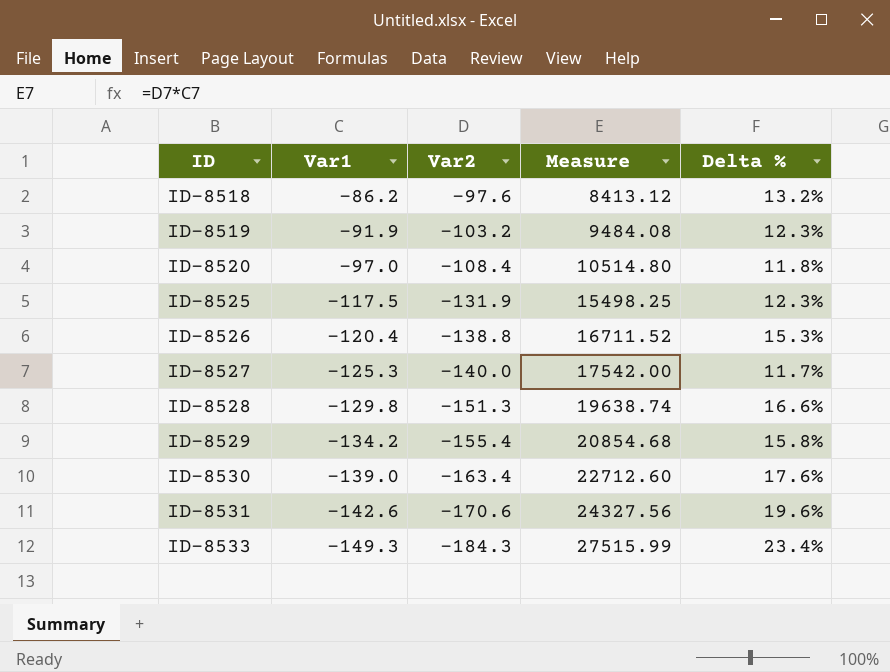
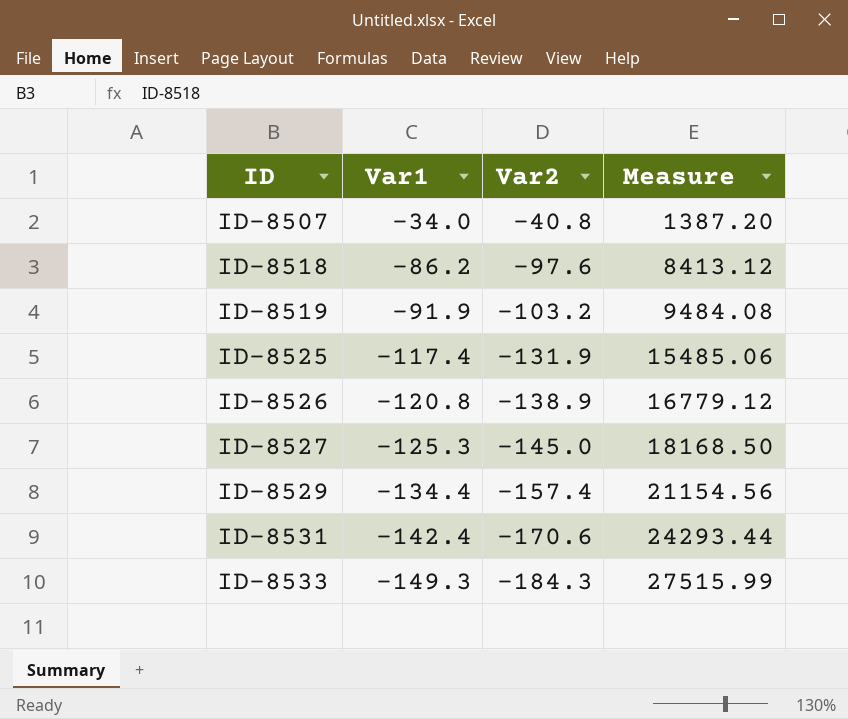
column Delta % | formula: ([Var2] - [Var1]) / [Var1] -> none
row ID-8520: -97.0 | -108.4 | 10514.80 | 11.8% -> none
row ID-8528: -129.8 | -151.3 | 19638.74 | 16.6% -> none
row ID-8530: -139.0 | -163.4 | 22712.60 | 17.6% -> none
row ID-8507: none -> -34.0 | -40.8 | 1387.20
ID-8525 | Var1: -117.5 -> -117.4
ID-8525 | Measure: 15498.25 -> 15485.06
ID-8526 | Var1: -120.4 -> -120.8
ID-8526 | Var2: -138.8 -> -138.9
ID-8526 | Measure: 16711.52 -> 16779.12
ID-8527 | Var2: -140.0 -> -145.0
ID-8527 | Measure: 17542.00 -> 18168.50
ID-8529 | Var1: -134.2 -> -134.4
ID-8529 | Var2: -155.4 -> -157.4
ID-8529 | Measure: 20854.68 -> 21154.56
ID-8531 | Var1: -142.6 -> -142.4
ID-8531 | Measure: 24327.56 -> 24293.44

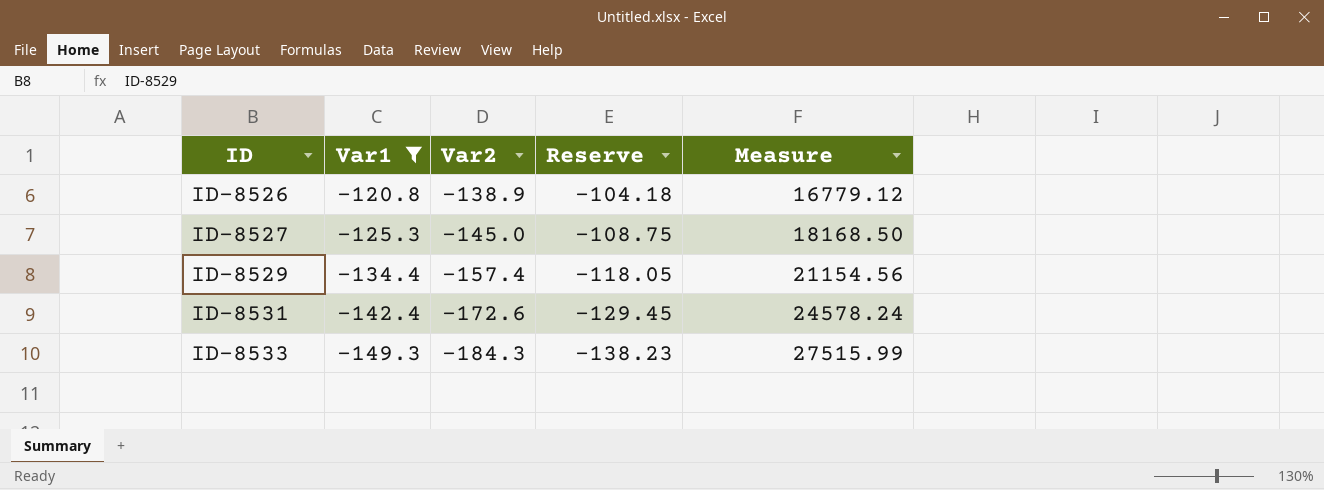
filter: none -> Var1 <= -120.8
column Reserve | formula: none -> [Var2] * 0.75
ID-8531 | Var2: -170.6 -> -172.6
ID-8531 | Measure: 24293.44 -> 24578.24

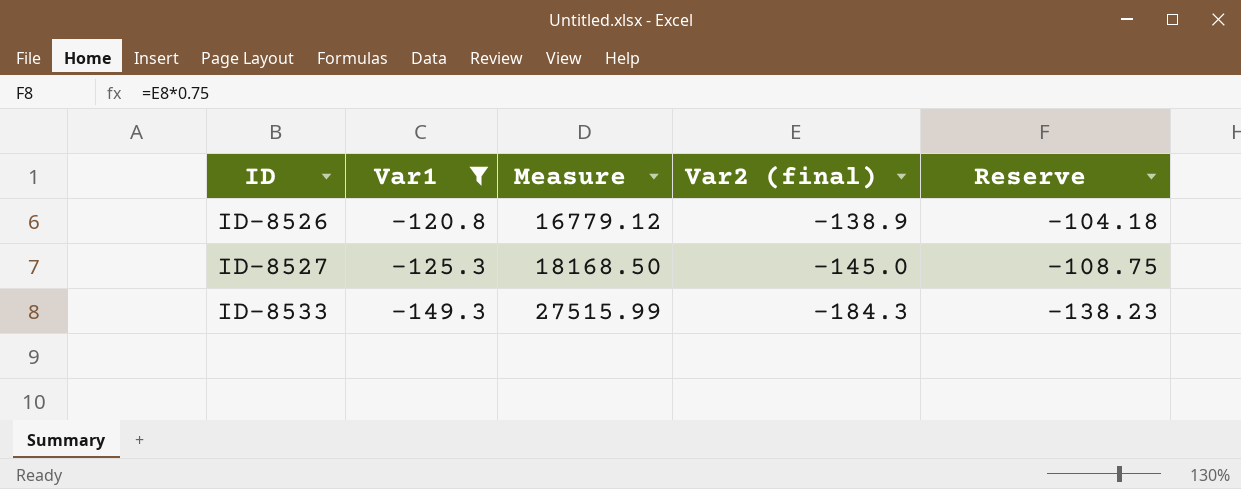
column Measure | position: 5 -> 3
column name: Var2 -> Var2 (final)
row ID-8529: -134.4 | -157.4 | -118.05 | 21154.56 -> none
row ID-8531: -142.4 | -172.6 | -129.45 | 24578.24 -> none

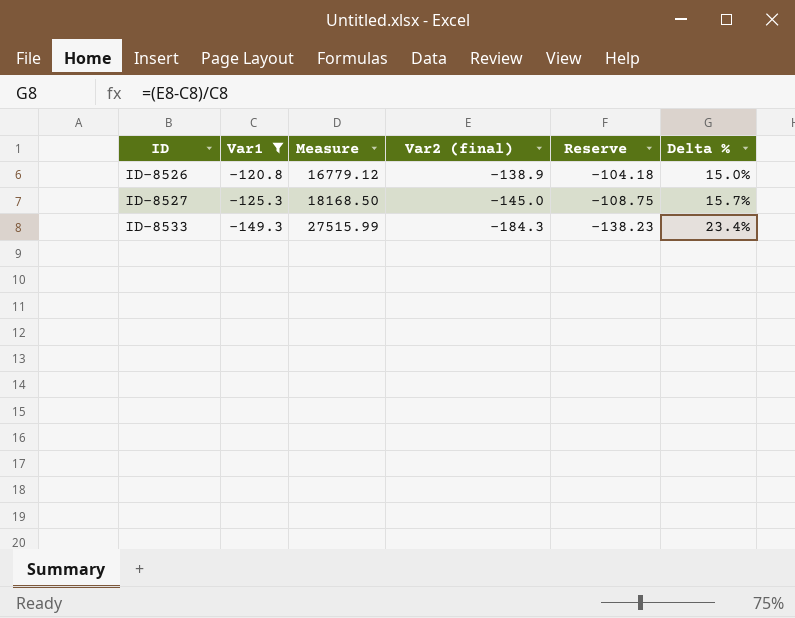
column Delta % | formula: none -> ([Var2 (final)] - [Var1]) / [Var1]

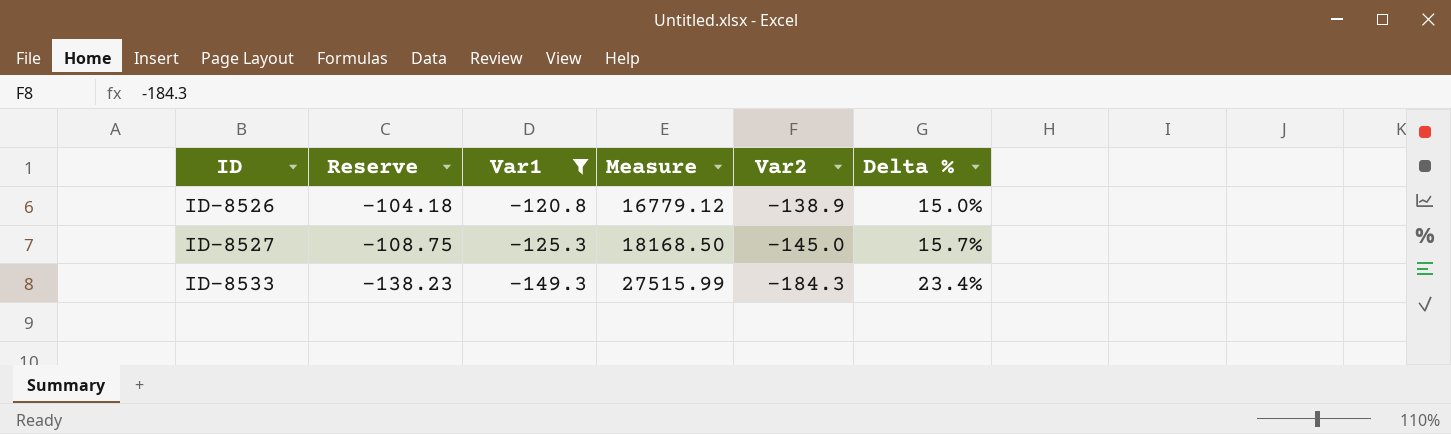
column Reserve | position: 5 -> 2
column name: Var2 (final) -> Var2

